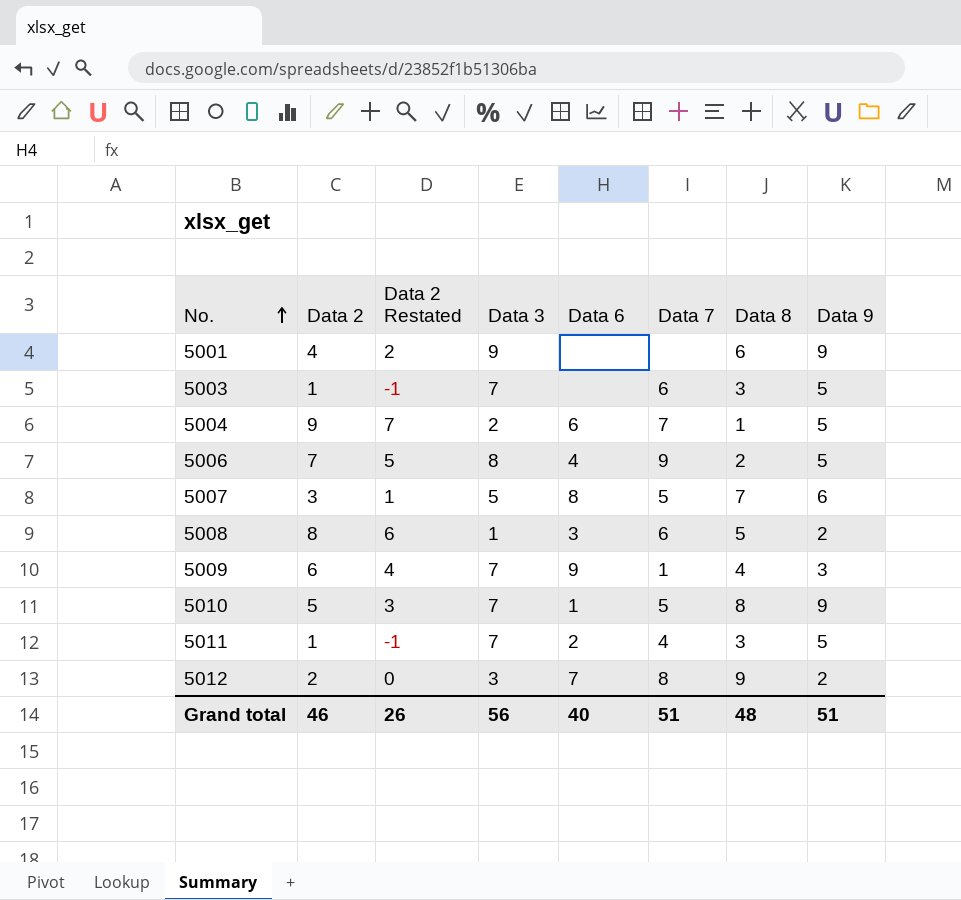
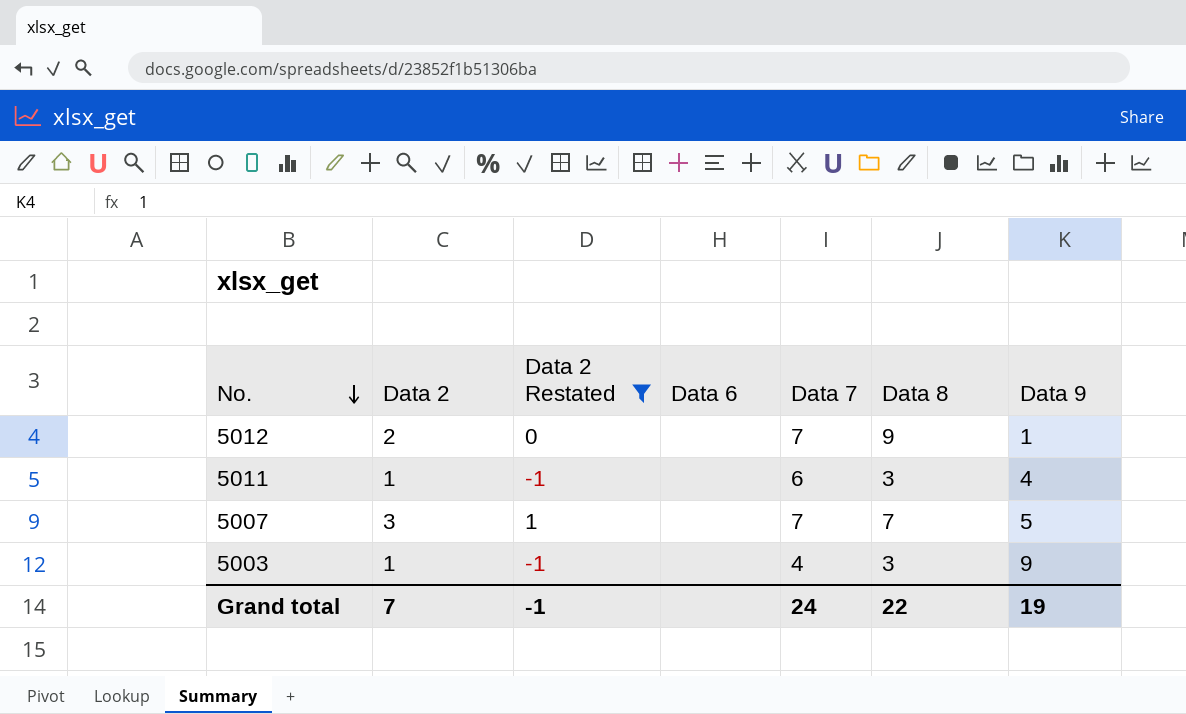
filter: none -> Data 2 Restated <= 1
row order: No. ascending -> No. descending
column Data 3 | position: 4 -> none
5012 | Data 6: 7 -> none
5012 | Data 7: 8 -> 7
5012 | Data 9: 2 -> 1
5011 | Data 6: 2 -> none
5011 | Data 7: 4 -> 6
5011 | Data 9: 5 -> 4
5007 | Data 6: 8 -> none
5007 | Data 7: 5 -> 7
5007 | Data 9: 6 -> 5
5003 | Data 7: 6 -> 4
5003 | Data 9: 5 -> 9
Grand total | Data 2: 46 -> 7
Grand total | Data 2 Restated: 26 -> -1
Grand total | Data 6: 40 -> none
Grand total | Data 7: 51 -> 24
Grand total | Data 8: 48 -> 22
Grand total | Data 9: 51 -> 19

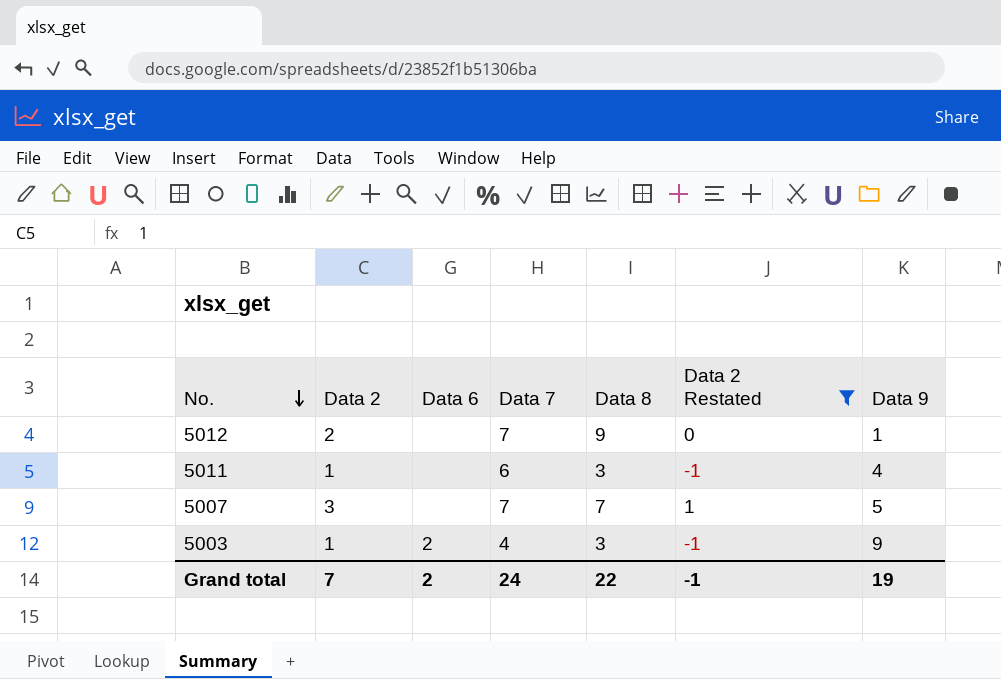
column Data 2 Restated | position: 3 -> 6
5003 | Data 6: none -> 2
Grand total | Data 6: none -> 2

